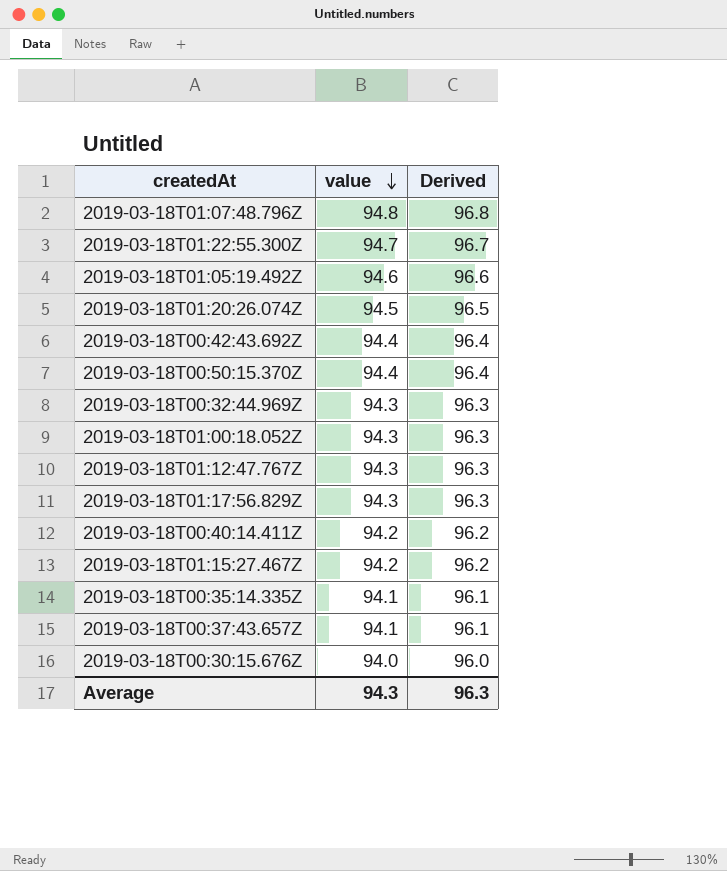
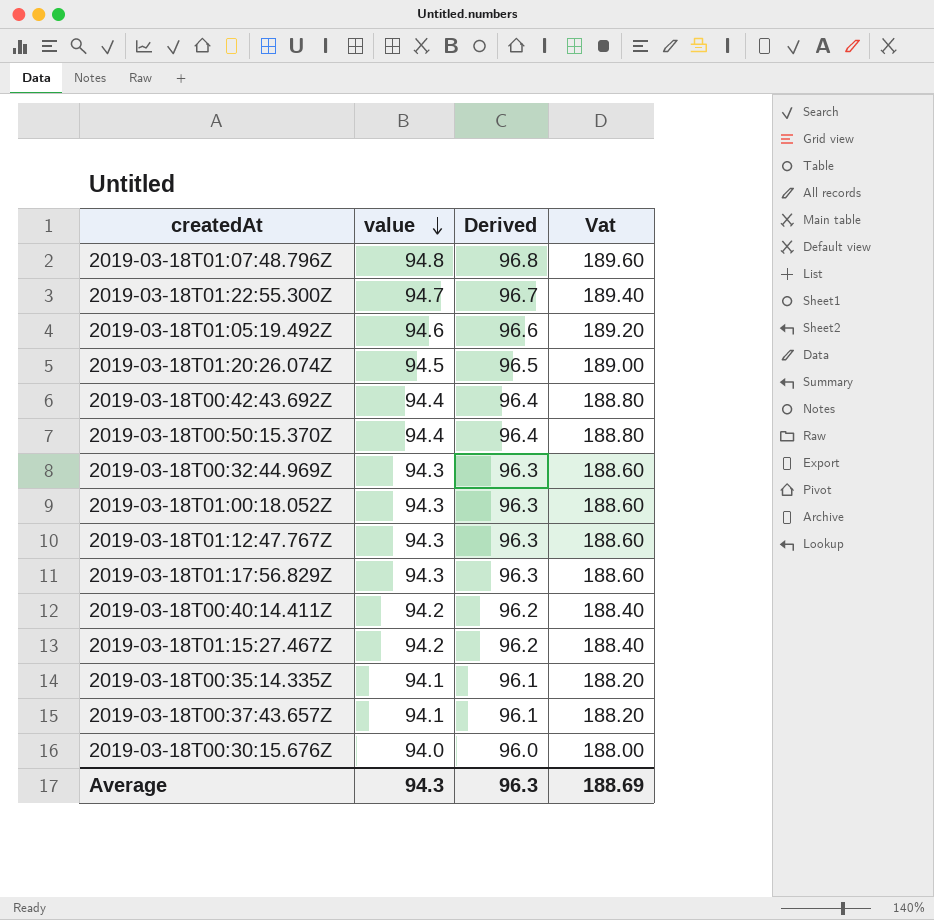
column Vat | formula: none -> [value] * 2

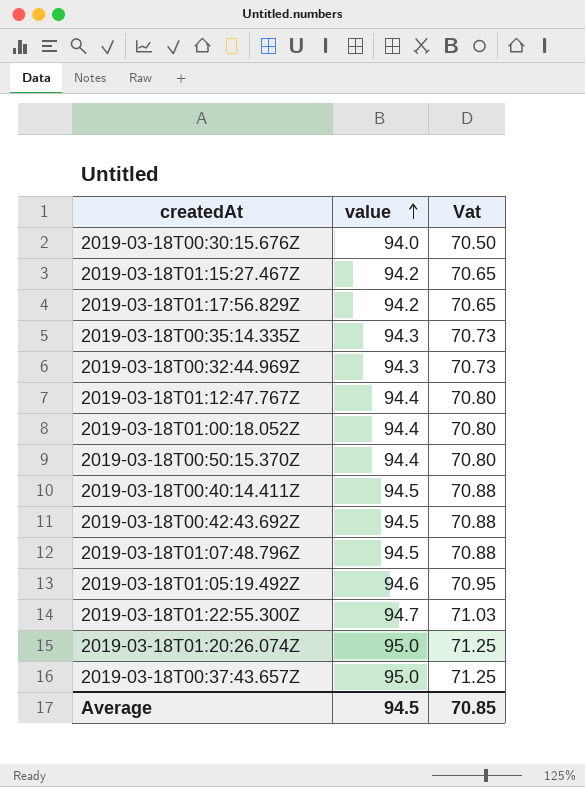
row order: value descending -> value ascending
column Derived | formula: [value] + 2 -> none
column Vat | formula: [value] * 2 -> [value] * 0.75
2019-03-18T01:17:56.829Z | value: 94.3 -> 94.2
2019-03-18T00:35:14.335Z | value: 94.1 -> 94.3
2019-03-18T01:12:47.767Z | value: 94.3 -> 94.4
2019-03-18T01:00:18.052Z | value: 94.3 -> 94.4
2019-03-18T00:40:14.411Z | value: 94.2 -> 94.5
2019-03-18T00:42:43.692Z | value: 94.4 -> 94.5
2019-03-18T01:07:48.796Z | value: 94.8 -> 94.5
2019-03-18T01:20:26.074Z | value: 94.5 -> 95.0
2019-03-18T00:37:43.657Z | value: 94.1 -> 95.0
Average | value: 94.3 -> 94.5
Average | Vat: 188.69 -> 70.85

